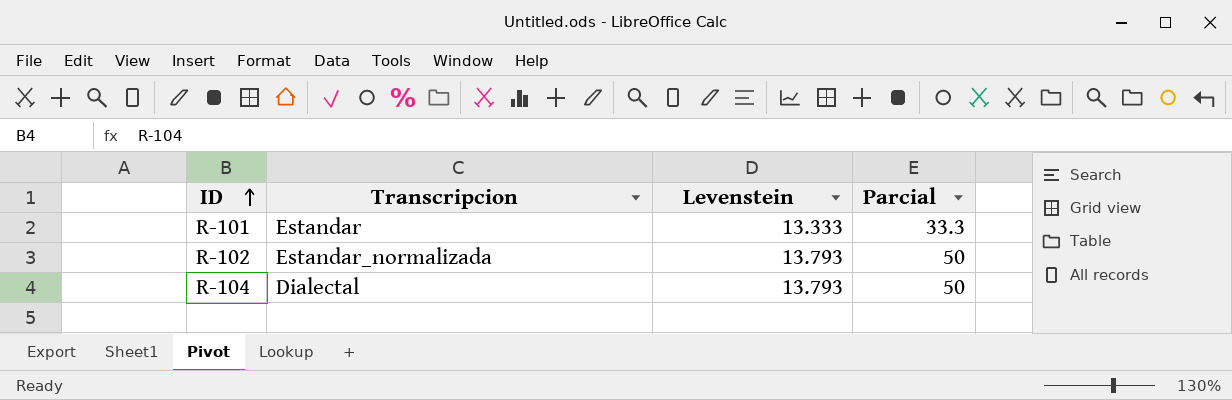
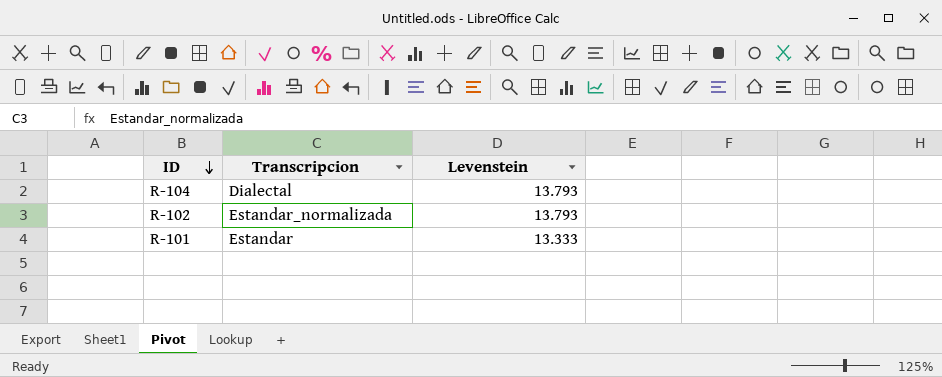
row order: ID ascending -> ID descending
column Parcial | position: 4 -> none

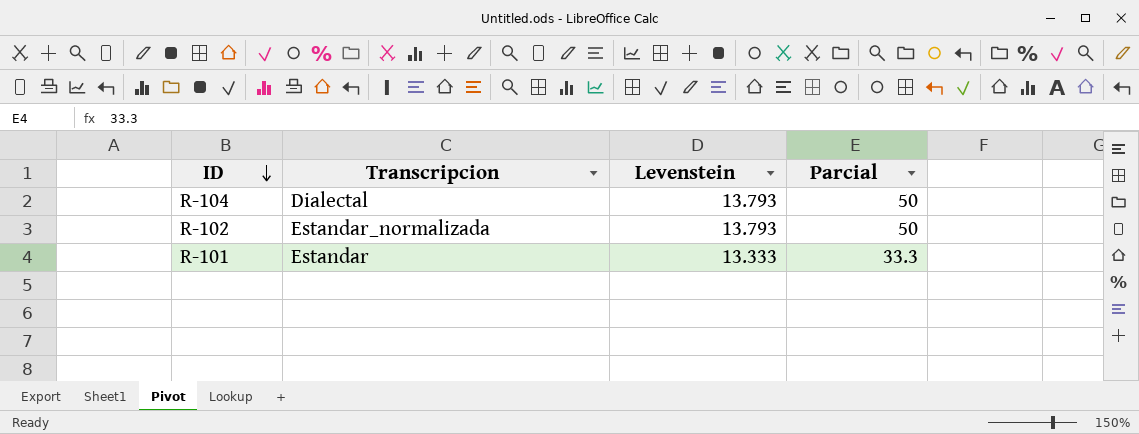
column Parcial | position: none -> 4

